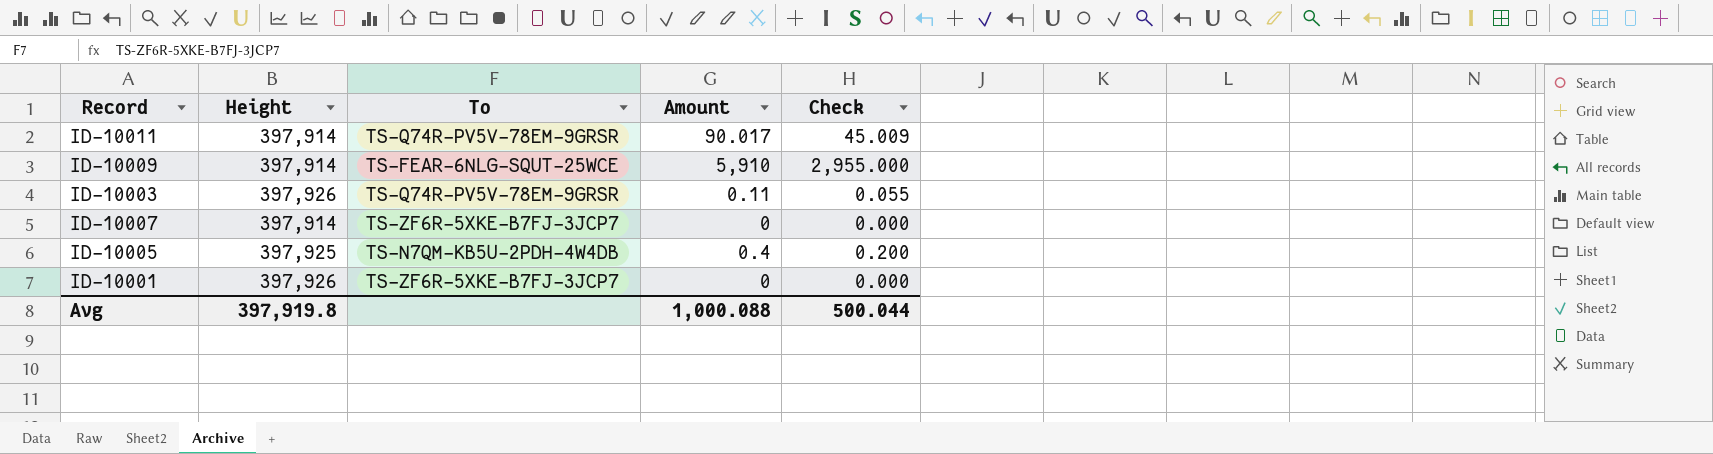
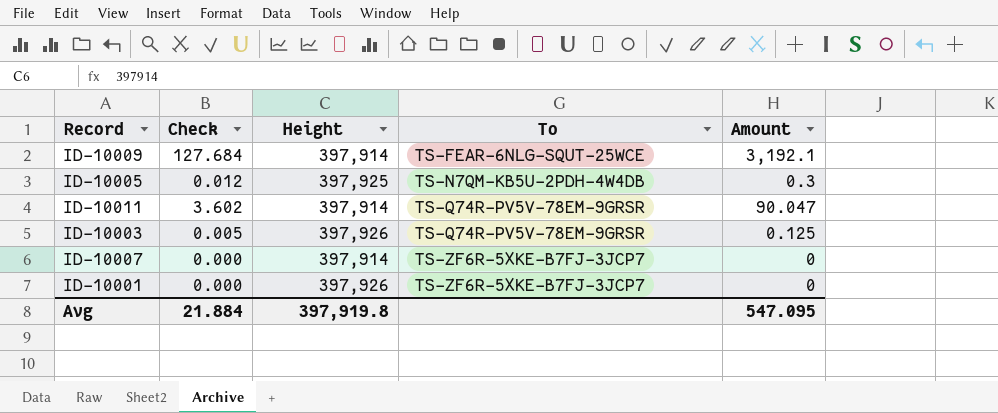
row order: none -> To ascending
column Check | formula: [Amount] * 0.5 -> [Amount] * 0.04
column Check | position: 5 -> 2
ID-10009 | Amount: 5,910 -> 3,192.1
ID-10005 | Amount: 0.4 -> 0.3
ID-10011 | Amount: 90.017 -> 90.047
ID-10003 | Amount: 0.11 -> 0.125
Avg | Check: 500.044 -> 21.884
Avg | Amount: 1,000.088 -> 547.095

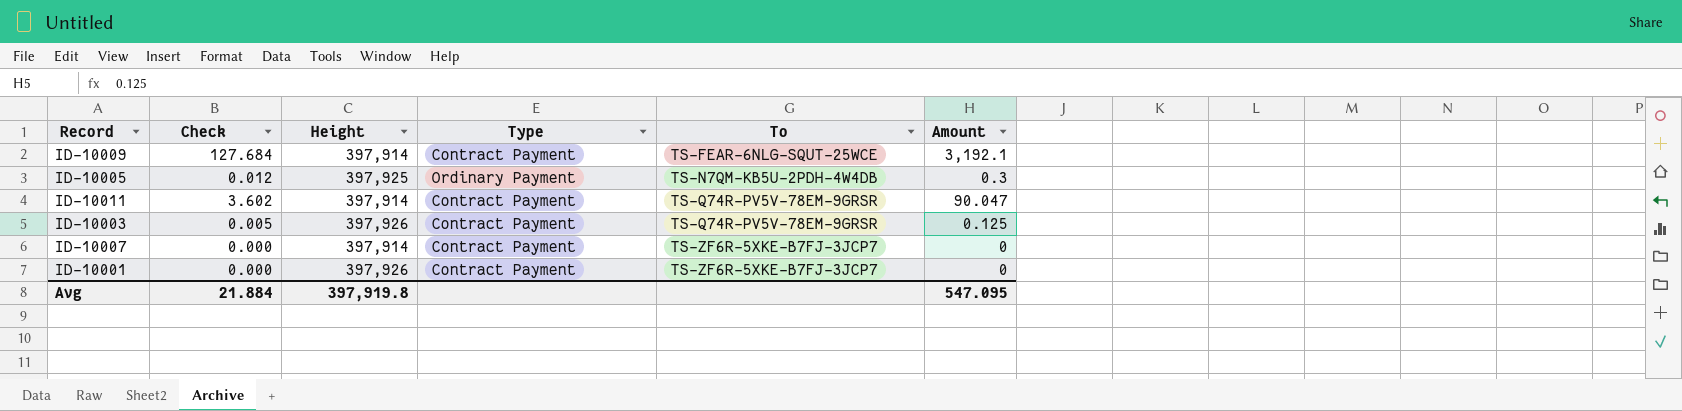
column Type | position: none -> 4

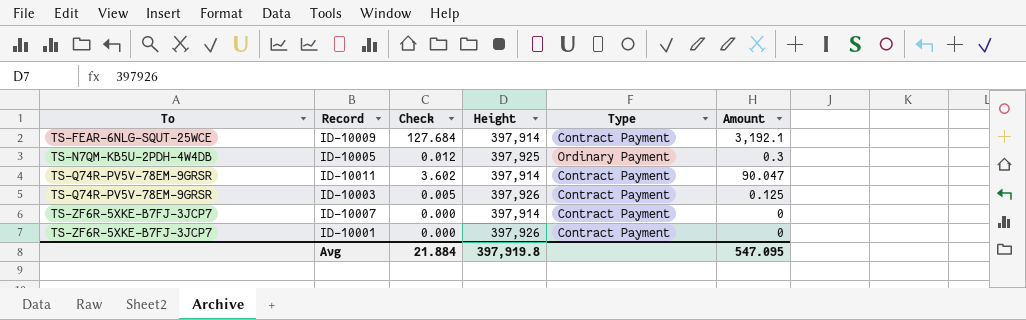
column To | position: 5 -> 1

